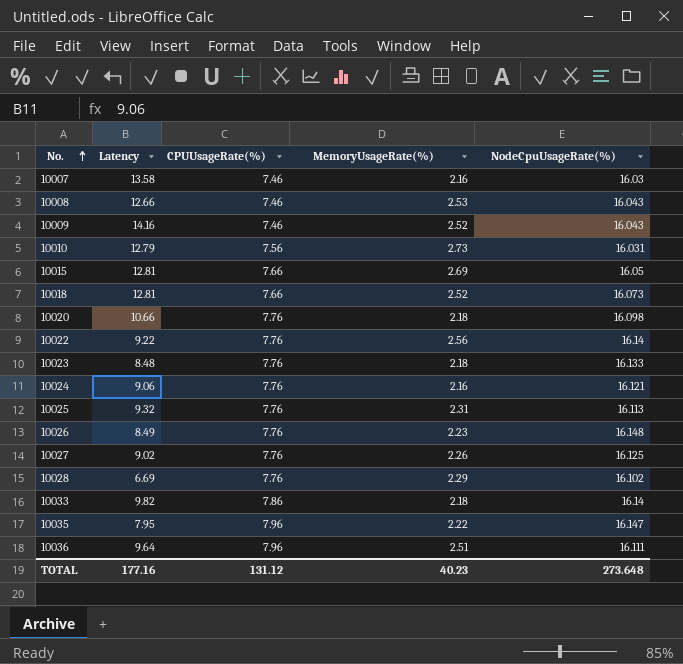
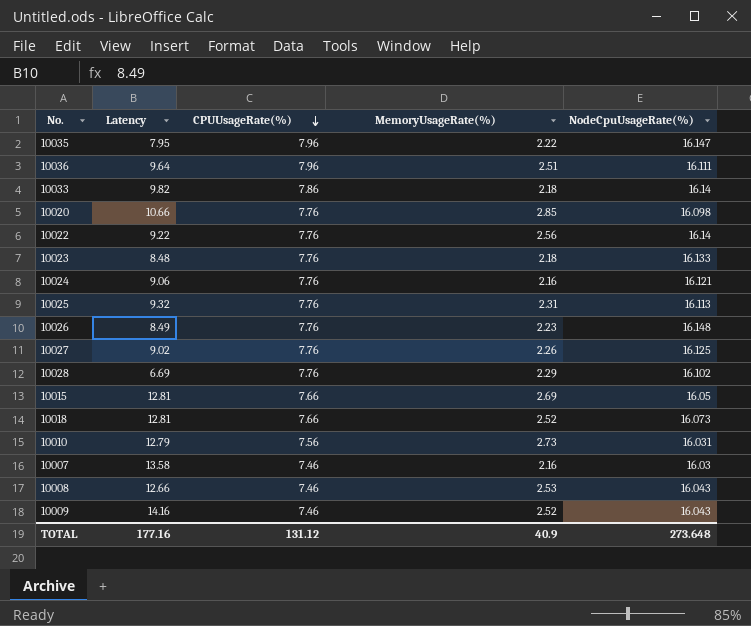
row order: No. ascending -> CPUUsageRate(%) descending
10020 | MemoryUsageRate(%): 2.18 -> 2.85
TOTAL | MemoryUsageRate(%): 40.23 -> 40.9

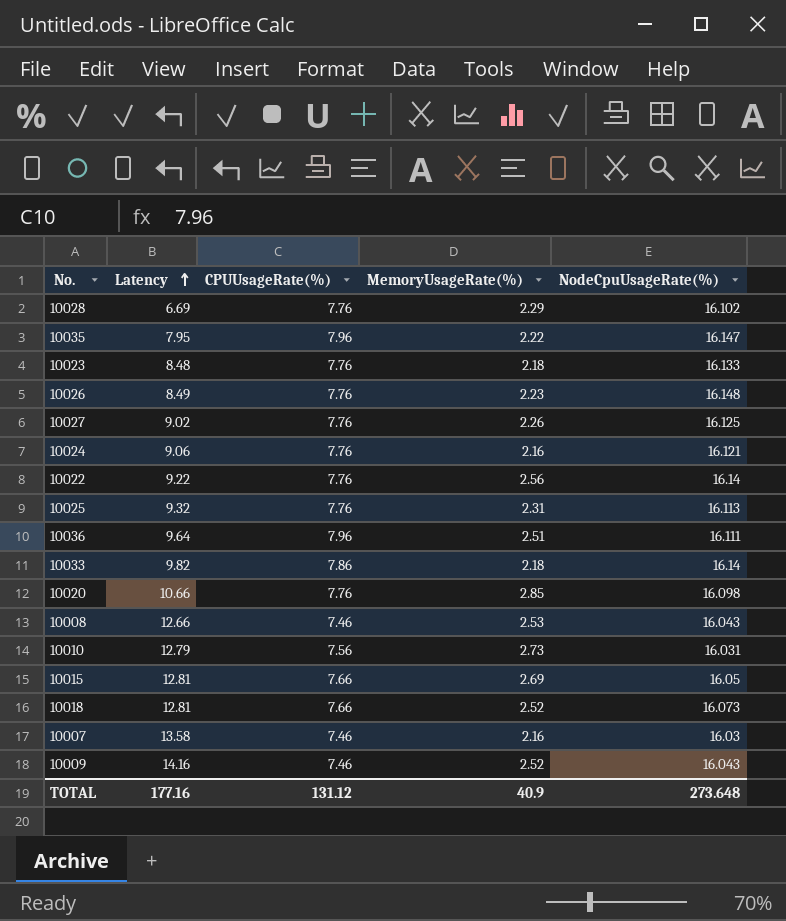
row order: CPUUsageRate(%) descending -> Latency ascending

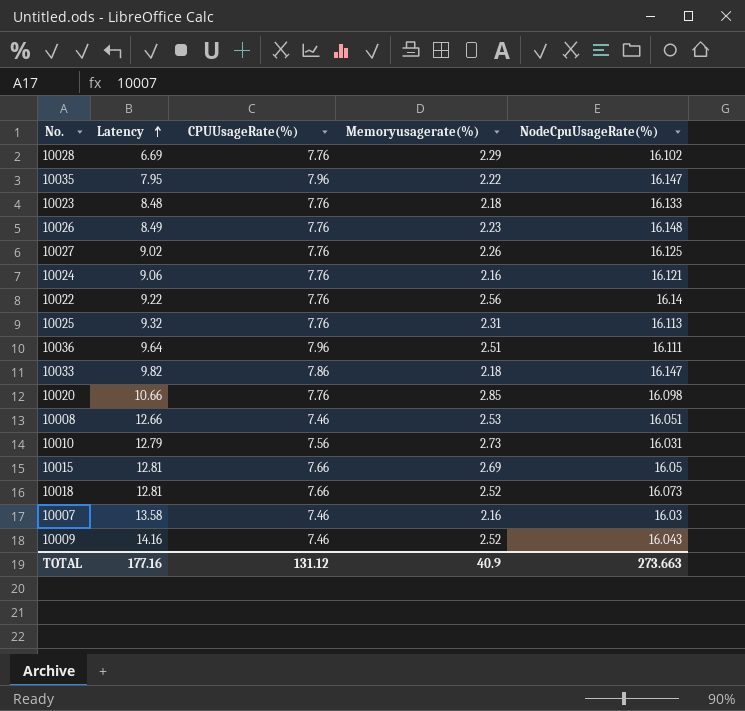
column name: MemoryUsageRate(%) -> Memoryusagerate(%)
10033 | NodeCpuUsageRate(%): 16.14 -> 16.147
10008 | NodeCpuUsageRate(%): 16.043 -> 16.051
TOTAL | NodeCpuUsageRate(%): 273.648 -> 273.663

